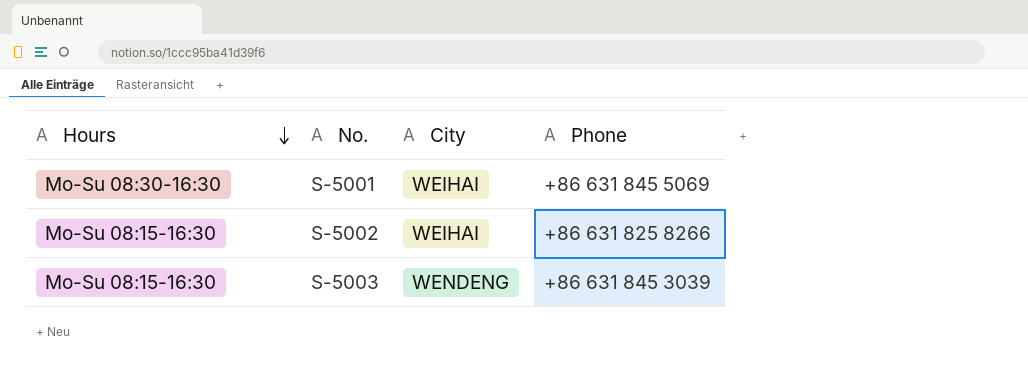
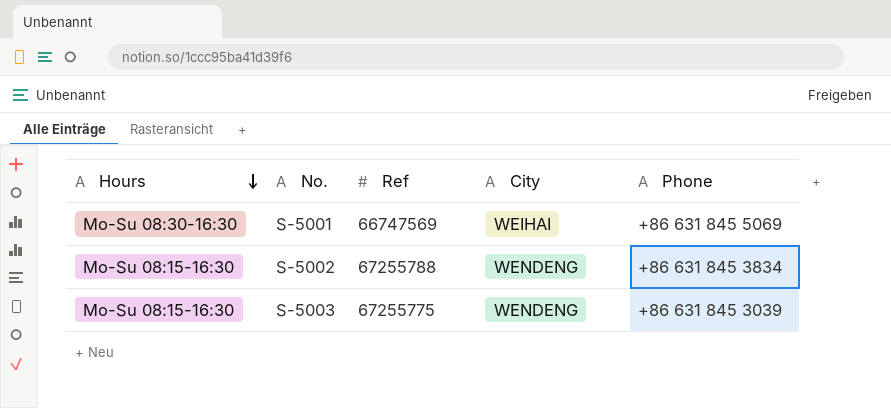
column Ref | position: none -> 3
S-5002 | City: WEIHAI -> WENDENG
S-5002 | Phone: +86 631 825 8266 -> +86 631 845 3834

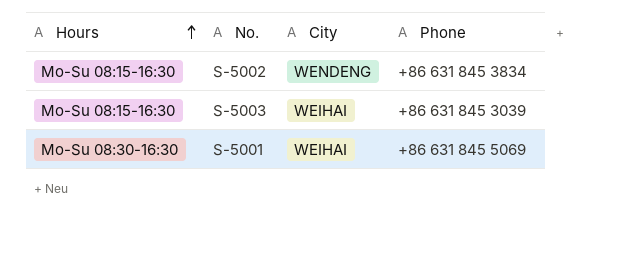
row order: Hours descending -> Hours ascending
column Ref | position: 3 -> none
S-5003 | City: WENDENG -> WEIHAI

